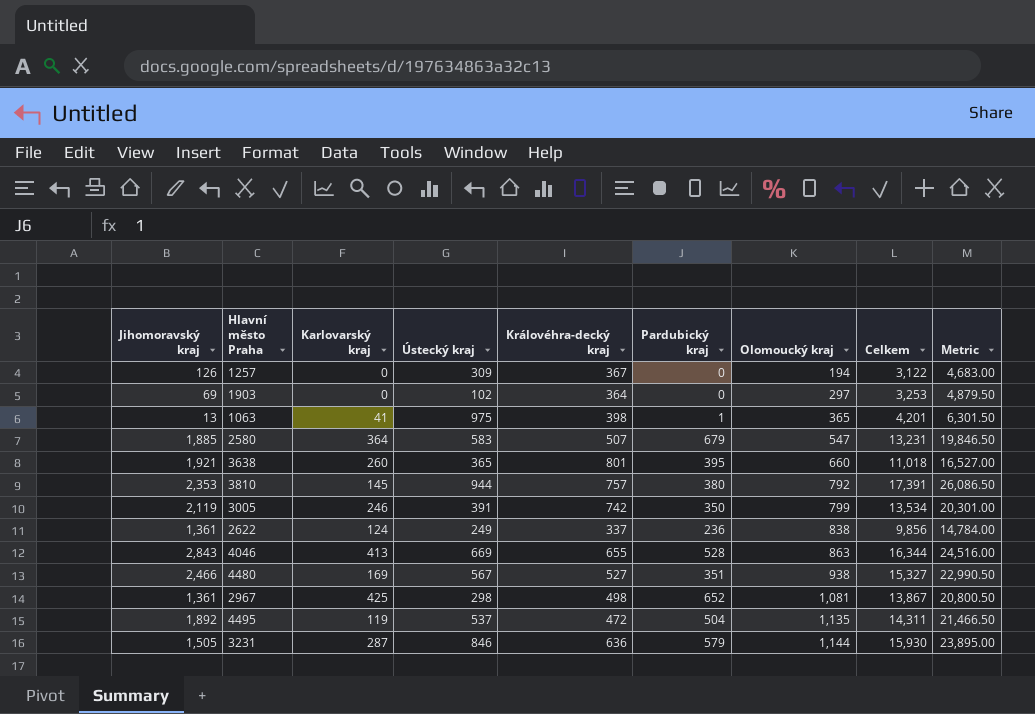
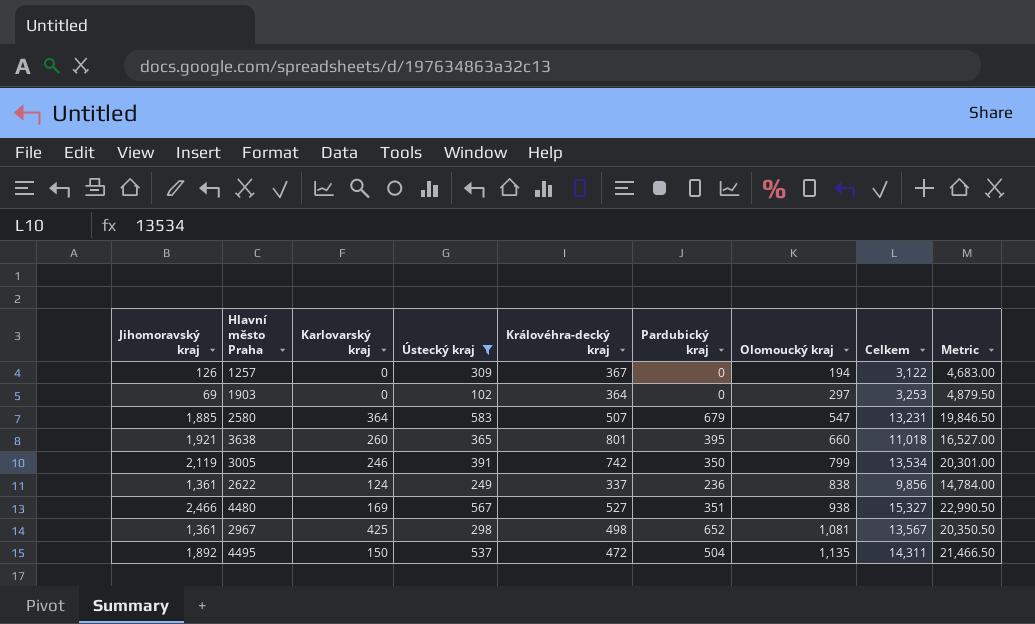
filter: none -> Ústecký kraj <= 583
2967 | Celkem: 13,867 -> 13,567
2967 | Metric: 20,800.50 -> 20,350.50
4495 | Karlovarský kraj: 119 -> 150

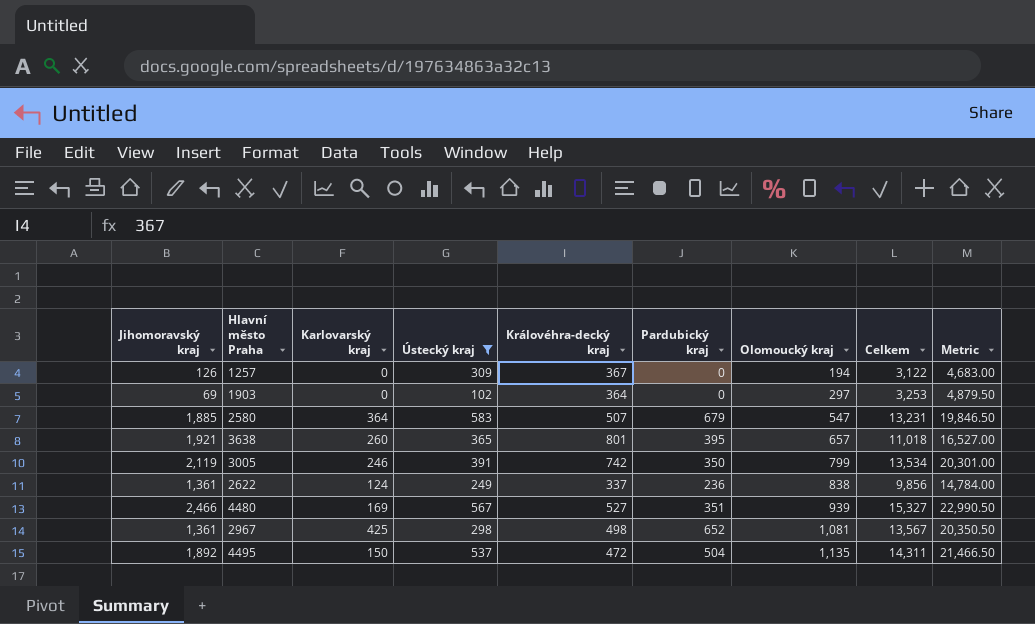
3638 | Olomoucký kraj: 660 -> 657
4480 | Olomoucký kraj: 938 -> 939

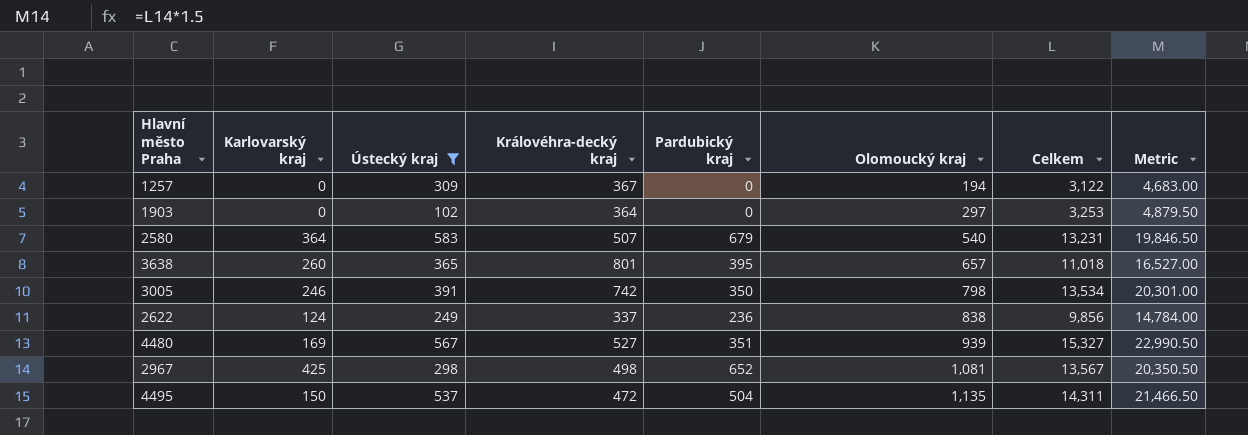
column Jihomoravský kraj | position: 1 -> none
2580 | Olomoucký kraj: 547 -> 540
3005 | Olomoucký kraj: 799 -> 798

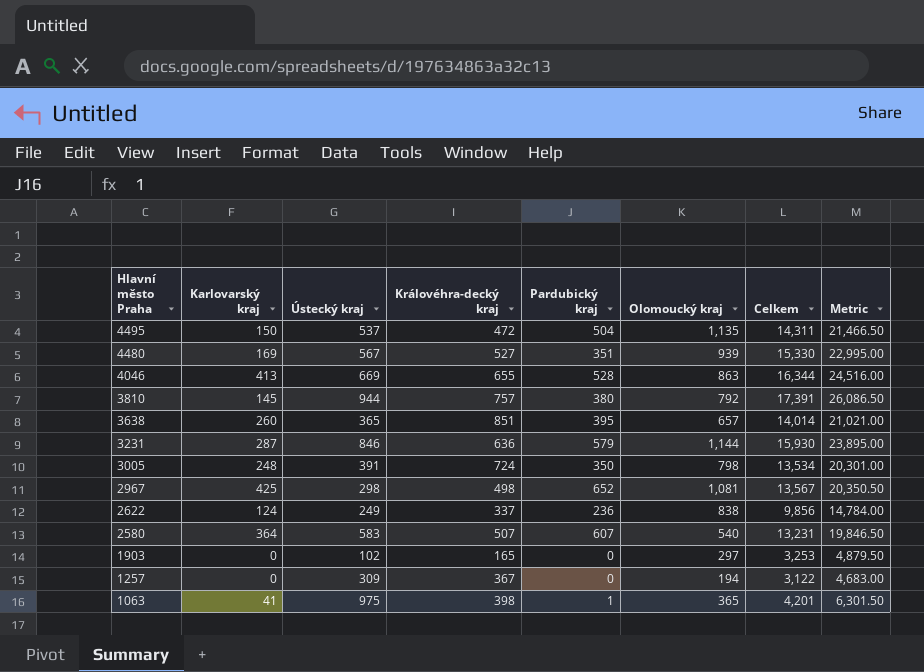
filter: Ústecký kraj <= 583 -> none
row order: Olomoucký kraj ascending -> Hlavní město Praha descending
4480 | Celkem: 15,327 -> 15,330
4480 | Metric: 22,990.50 -> 22,995.00
3638 | Královéhra-decký kraj: 801 -> 851
3638 | Celkem: 11,018 -> 14,014
3638 | Metric: 16,527.00 -> 21,021.00
3005 | Karlovarský kraj: 246 -> 248
3005 | Královéhra-decký kraj: 742 -> 724
2580 | Pardubický kraj: 679 -> 607
1903 | Královéhra-decký kraj: 364 -> 165

